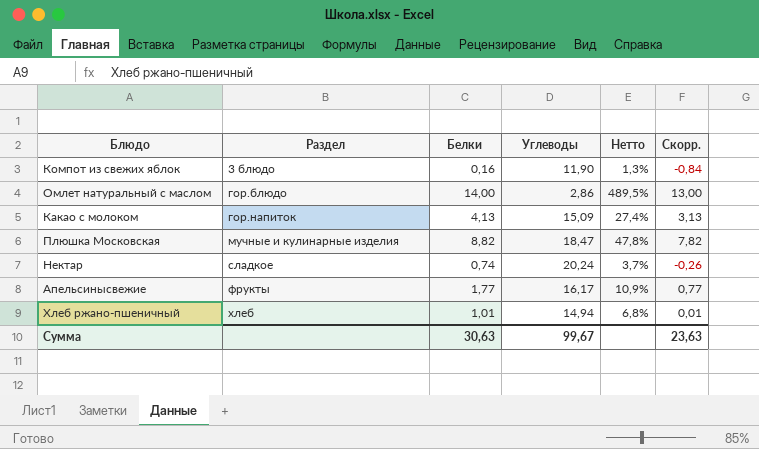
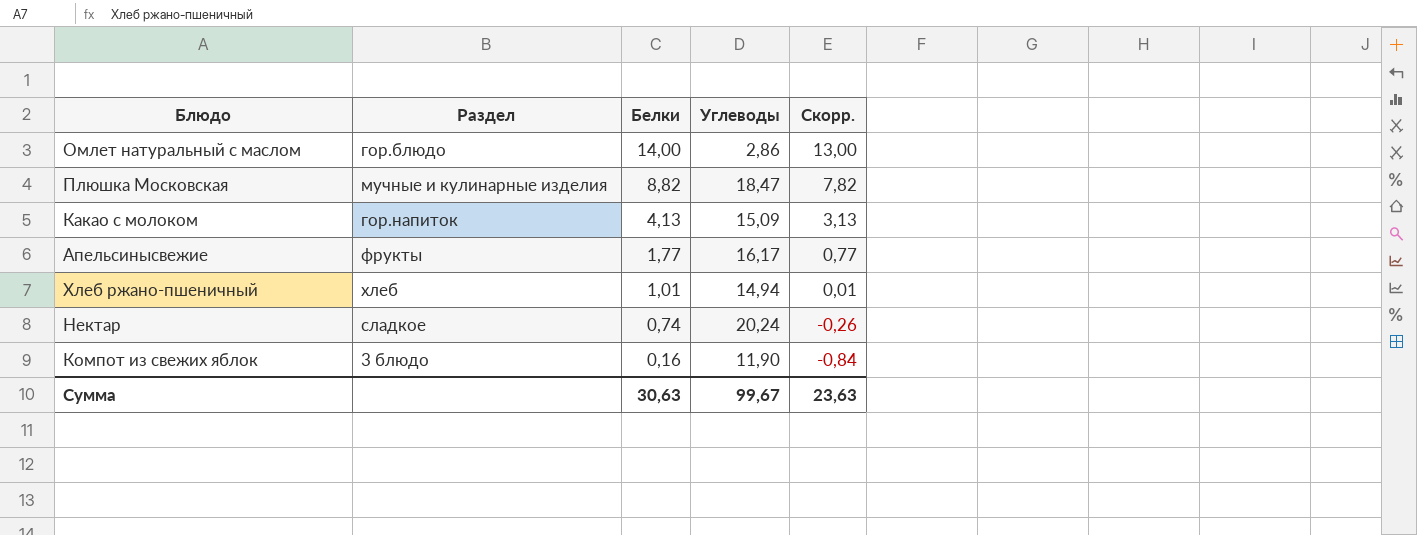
row order: Раздел ascending -> Белки descending
column Нетто | formula: [Белки] / [Углеводы] -> none

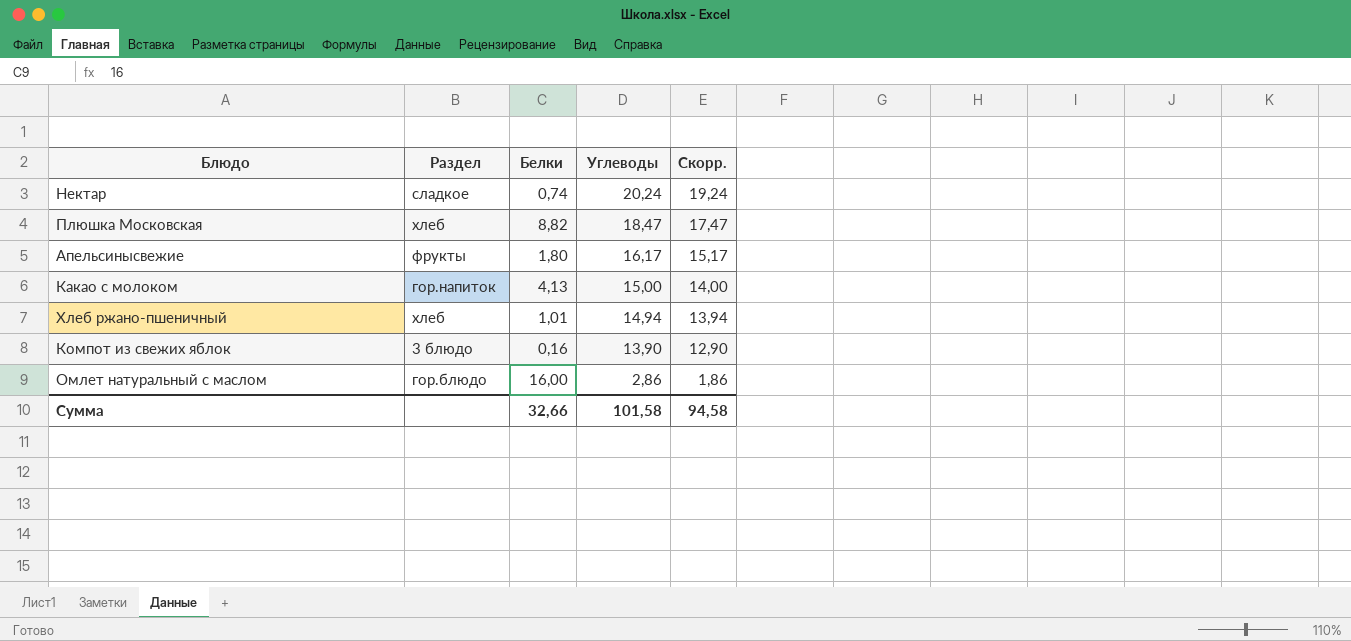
row order: Белки descending -> Углеводы descending
column Скорр. | formula: [Белки] - 1 -> [Углеводы] - 1
Плюшка Московская | Раздел: мучные и кулинарные изделия -> хлеб
Апельсинысвежие | Белки: 1,77 -> 1,80
Какао с молоком | Углеводы: 15,09 -> 15,00
Компот из свежих яблок | Углеводы: 11,90 -> 13,90
Омлет натуральный с маслом | Белки: 14,00 -> 16,00
Сумма | Белки: 30,63 -> 32,66
Сумма | Углеводы: 99,67 -> 101,58
Сумма | Скорр.: 23,63 -> 94,58

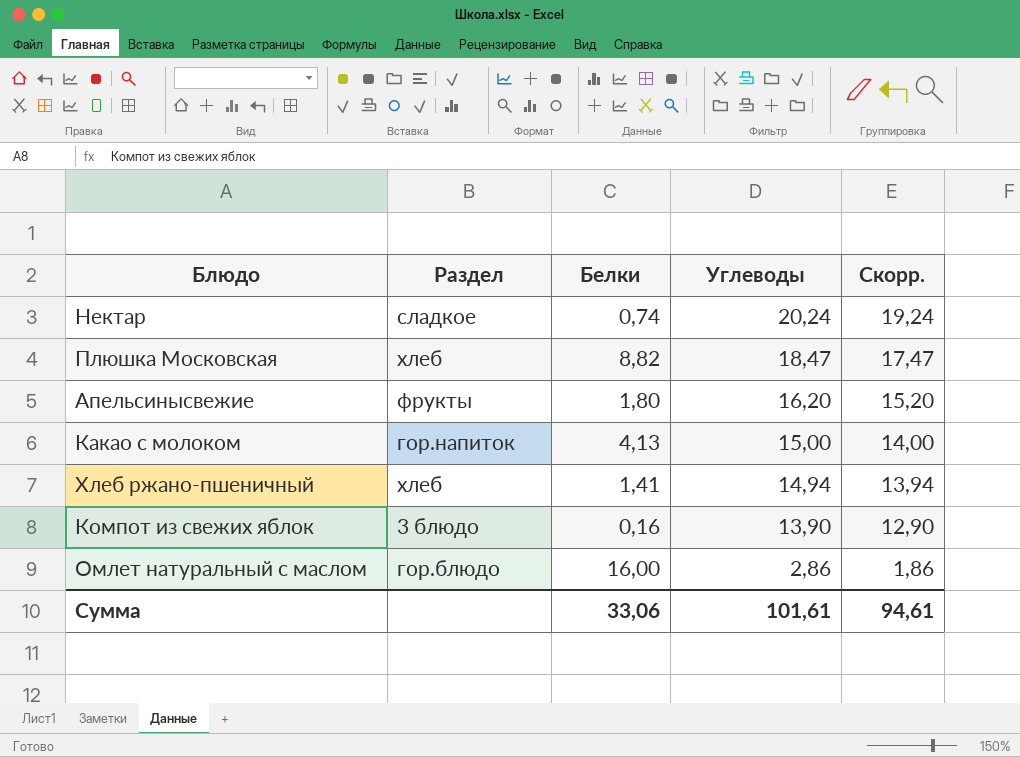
Апельсинысвежие | Углеводы: 16,17 -> 16,20
Апельсинысвежие | Скорр.: 15,17 -> 15,20
Хлеб ржано-пшеничный | Белки: 1,01 -> 1,41
Сумма | Белки: 32,66 -> 33,06
Сумма | Углеводы: 101,58 -> 101,61
Сумма | Скорр.: 94,58 -> 94,61

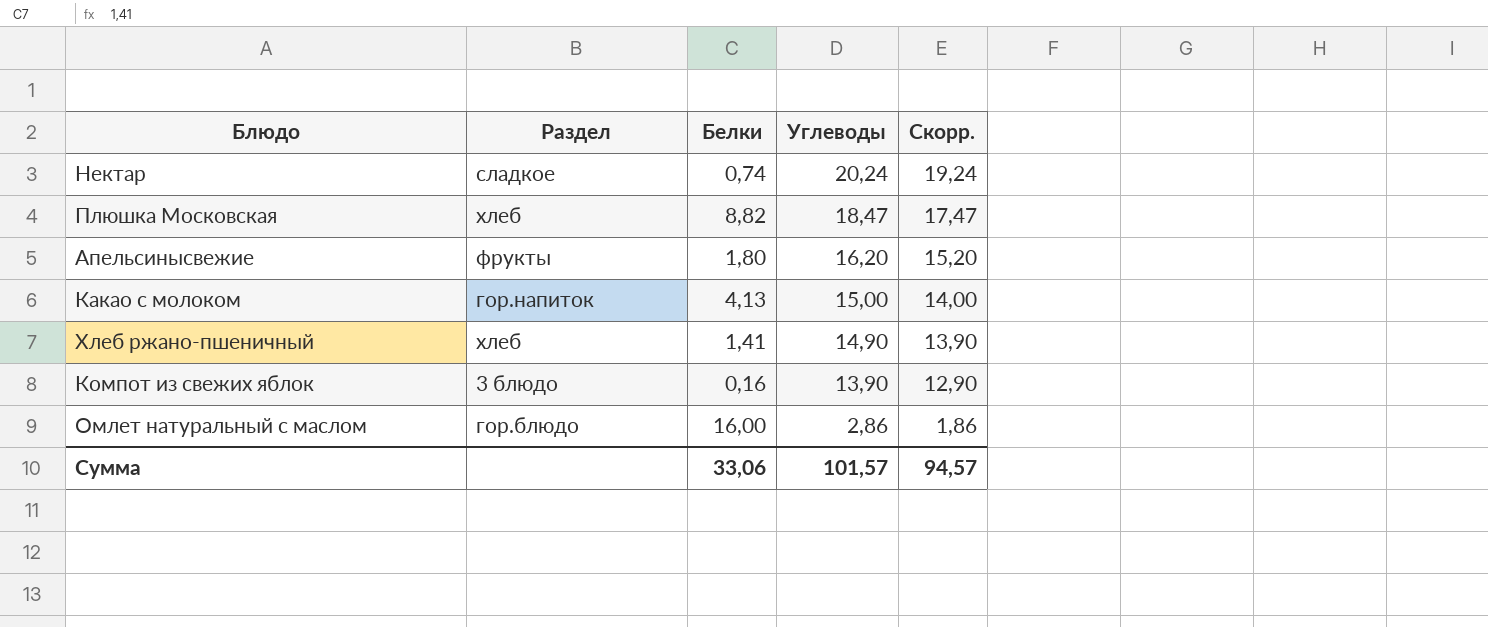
Хлеб ржано-пшеничный | Углеводы: 14,94 -> 14,90
Хлеб ржано-пшеничный | Скорр.: 13,94 -> 13,90
Сумма | Углеводы: 101,61 -> 101,57
Сумма | Скорр.: 94,61 -> 94,57

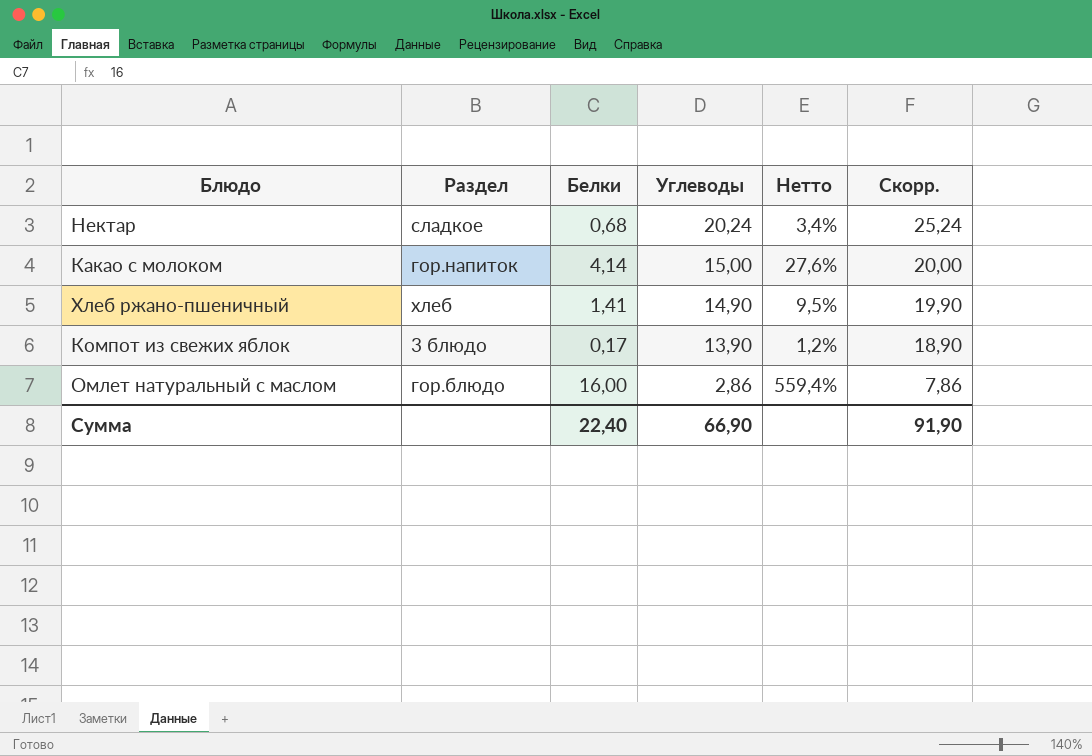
column Нетто | formula: none -> [Белки] / [Углеводы]
column Скорр. | formula: [Углеводы] - 1 -> [Углеводы] + 5
row Плюшка Московская: хлеб | 8,82 | 18,47 | 17,47 -> none
row Апельсинысвежие: фрукты | 1,80 | 16,20 | 15,20 -> none
Нектар | Белки: 0,74 -> 0,68
Какао с молоком | Белки: 4,13 -> 4,14
Компот из свежих яблок | Белки: 0,16 -> 0,17
Сумма | Белки: 33,06 -> 22,40
Сумма | Углеводы: 101,57 -> 66,90
Сумма | Скорр.: 94,57 -> 91,90

